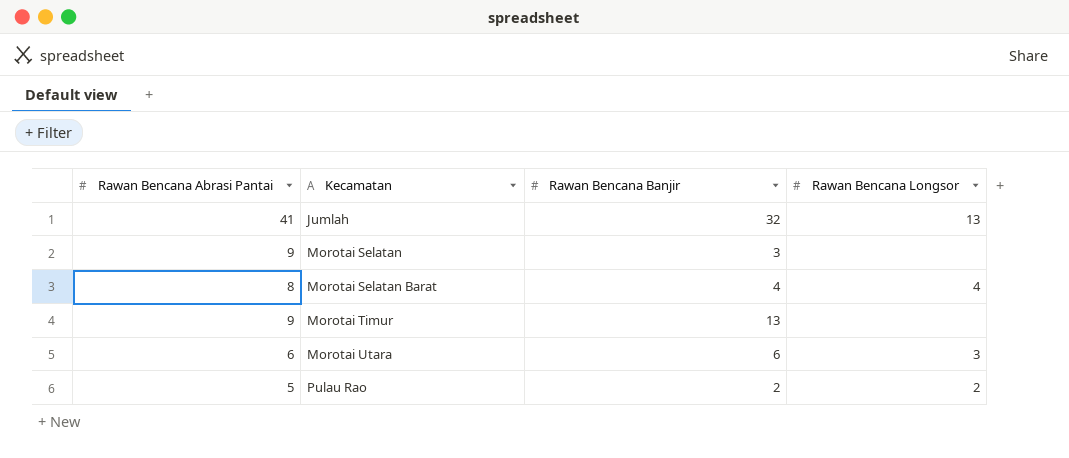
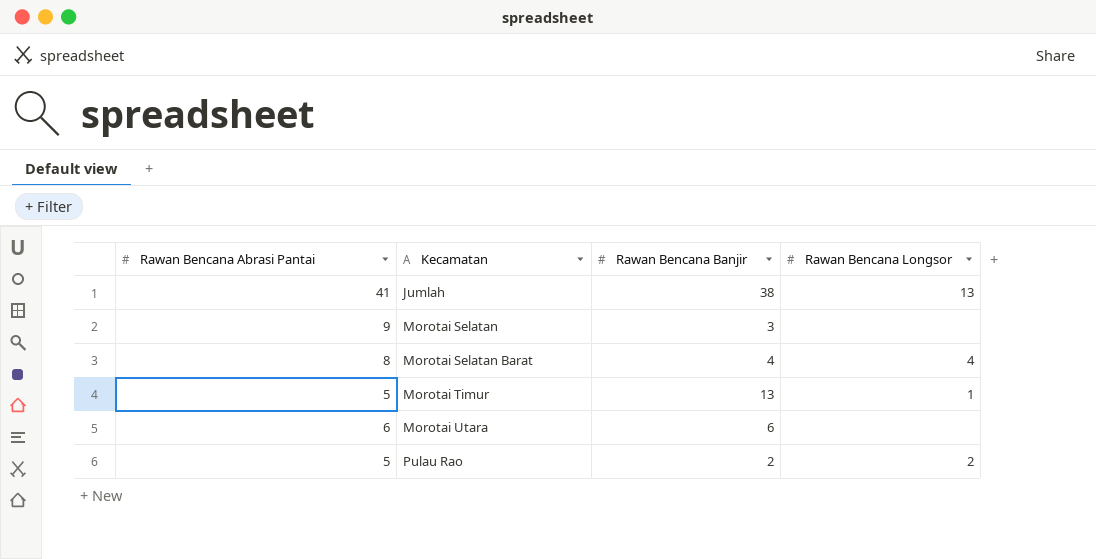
Jumlah | Rawan Bencana Banjir: 32 -> 38
Morotai Timur | Rawan Bencana Abrasi Pantai: 9 -> 5
Morotai Timur | Rawan Bencana Longsor: none -> 1
Morotai Utara | Rawan Bencana Longsor: 3 -> none

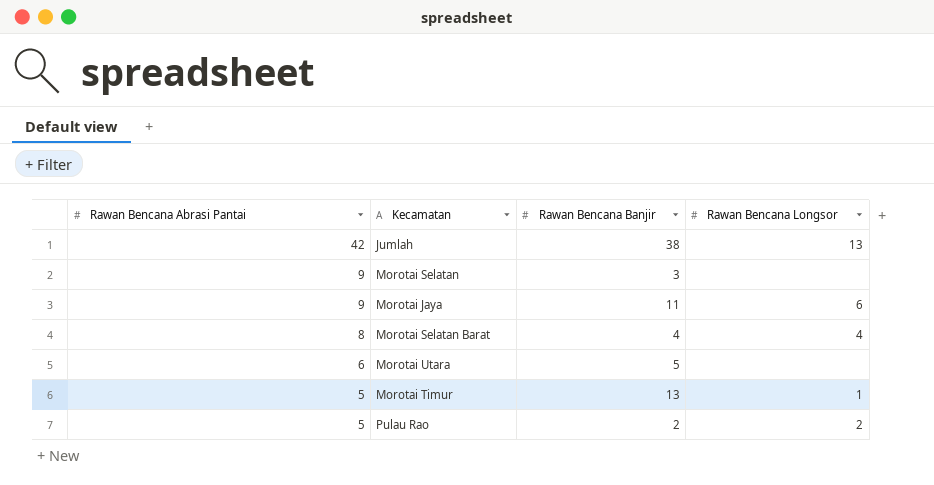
row order: Kecamatan ascending -> Rawan Bencana Abrasi Pantai descending
Jumlah | Rawan Bencana Abrasi Pantai: 41 -> 42
row Morotai Jaya: none -> 9 | 11 | 6
Morotai Utara | Rawan Bencana Banjir: 6 -> 5

